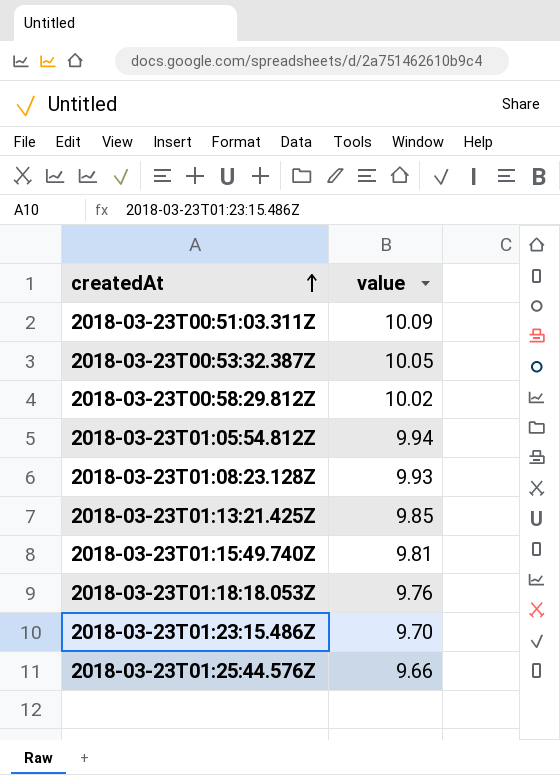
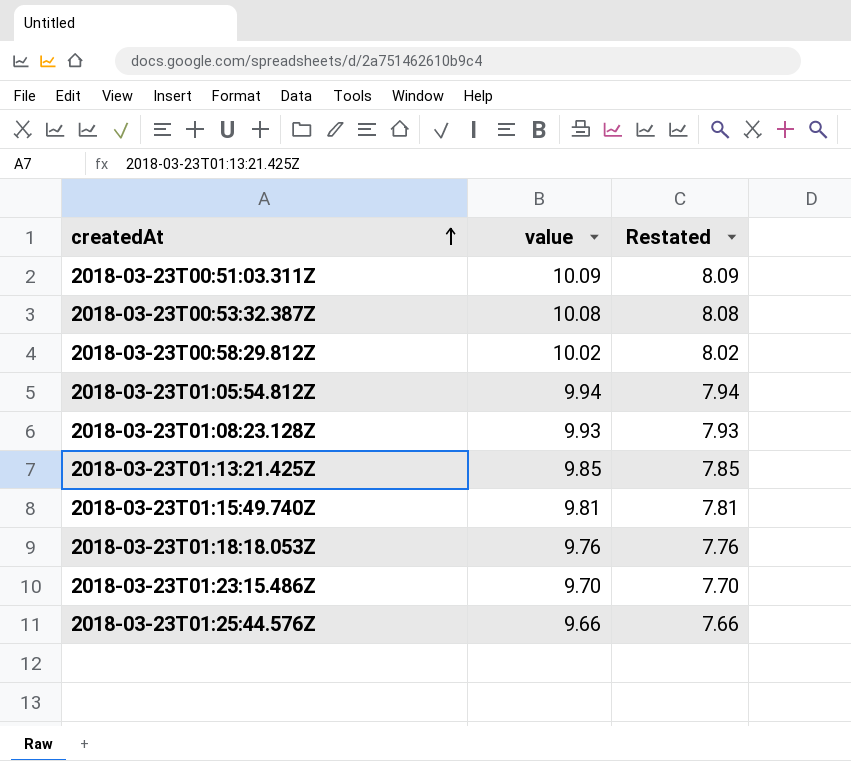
column Restated | formula: none -> [value] - 2
2018-03-23T00:53:32.387Z | value: 10.05 -> 10.08

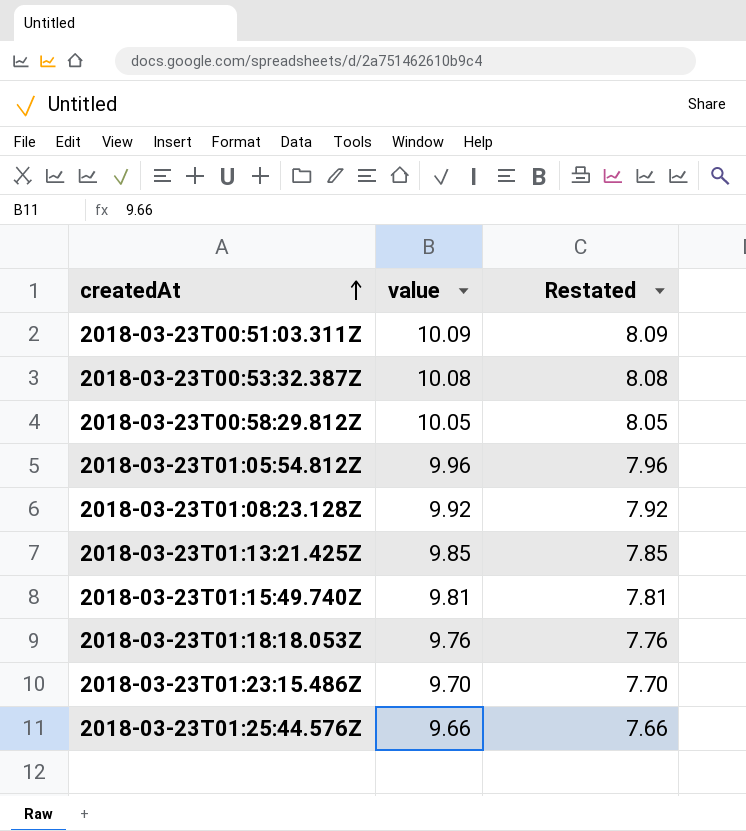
2018-03-23T00:58:29.812Z | value: 10.02 -> 10.05
2018-03-23T00:58:29.812Z | Restated: 8.02 -> 8.05
2018-03-23T01:05:54.812Z | value: 9.94 -> 9.96
2018-03-23T01:05:54.812Z | Restated: 7.94 -> 7.96
2018-03-23T01:08:23.128Z | value: 9.93 -> 9.92
2018-03-23T01:08:23.128Z | Restated: 7.93 -> 7.92

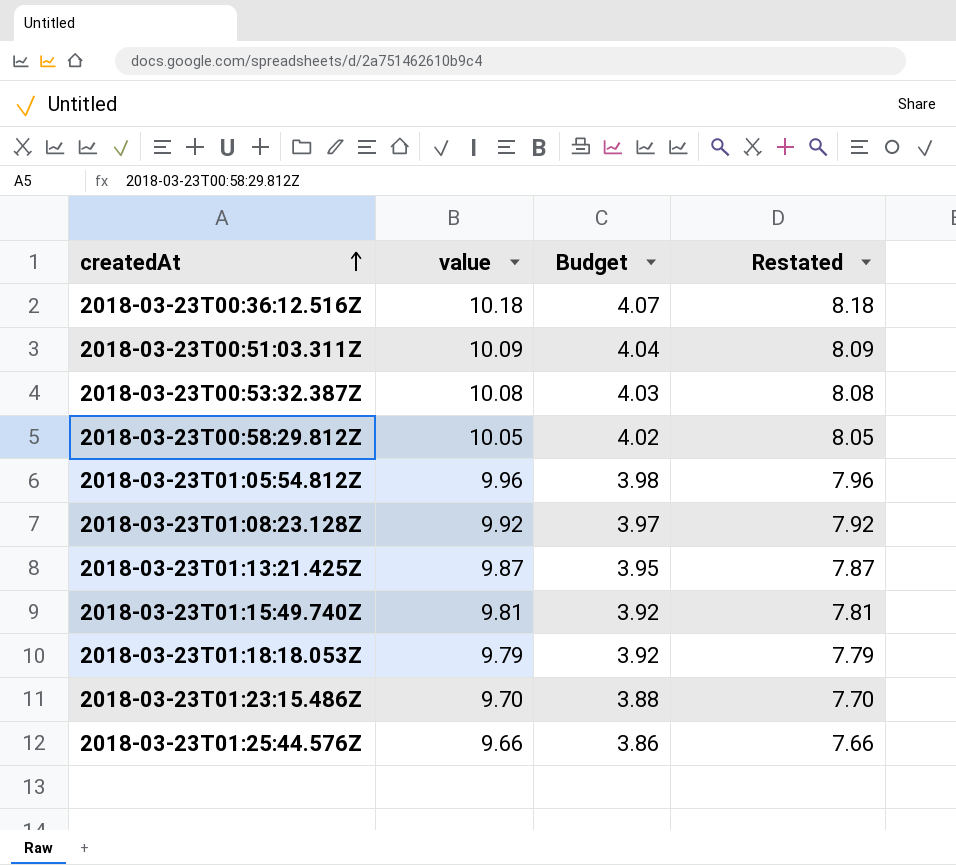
column Budget | formula: none -> [value] * 0.4
row 2018-03-23T00:36:12.516Z: none -> 10.18 | 4.07 | 8.18
2018-03-23T01:13:21.425Z | value: 9.85 -> 9.87
2018-03-23T01:13:21.425Z | Restated: 7.85 -> 7.87
2018-03-23T01:18:18.053Z | value: 9.76 -> 9.79
2018-03-23T01:18:18.053Z | Restated: 7.76 -> 7.79

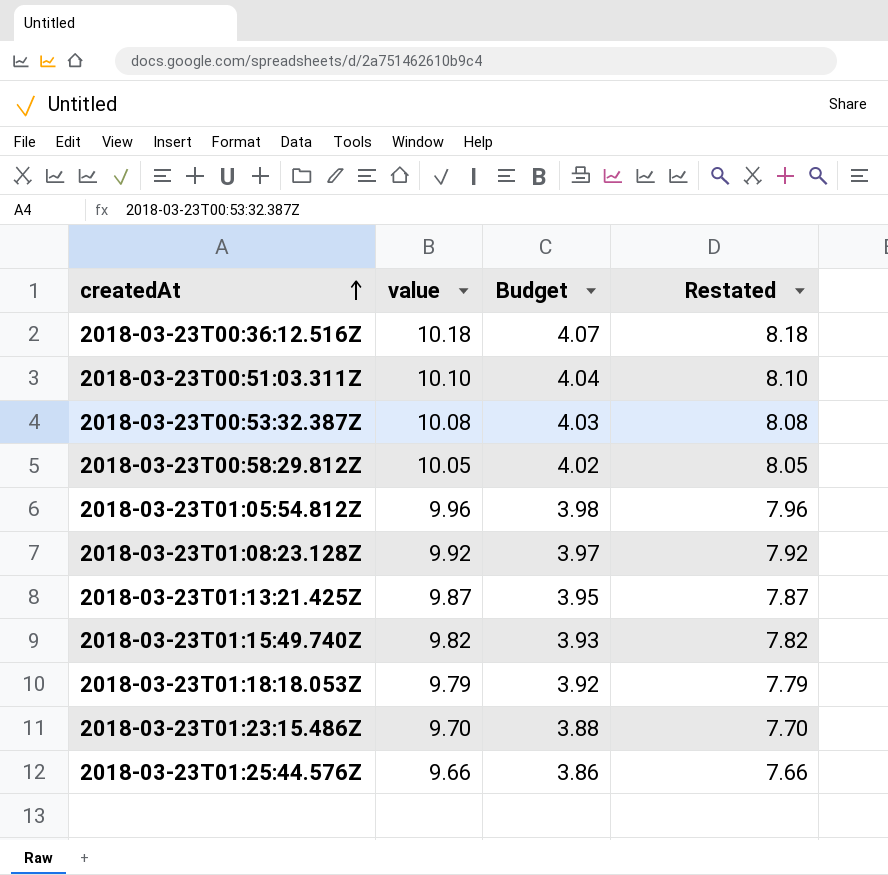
2018-03-23T00:51:03.311Z | value: 10.09 -> 10.10
2018-03-23T00:51:03.311Z | Restated: 8.09 -> 8.10
2018-03-23T01:15:49.740Z | value: 9.81 -> 9.82
2018-03-23T01:15:49.740Z | Budget: 3.92 -> 3.93
2018-03-23T01:15:49.740Z | Restated: 7.81 -> 7.82

